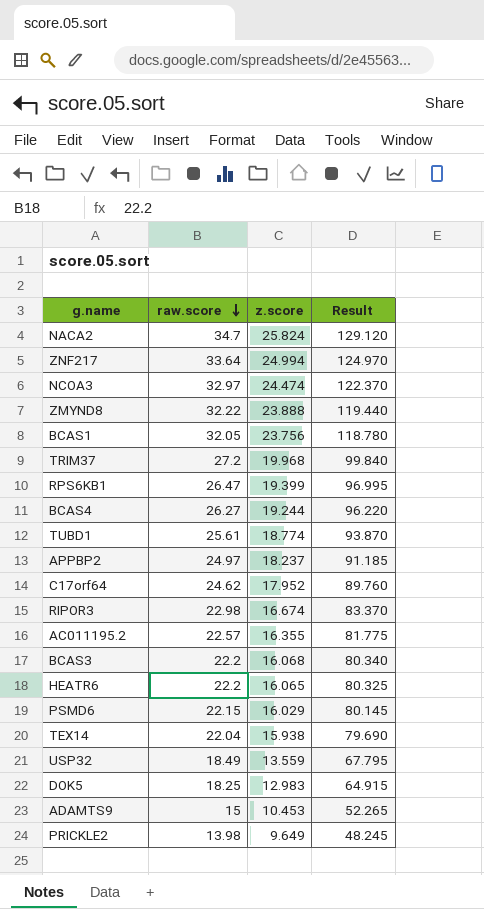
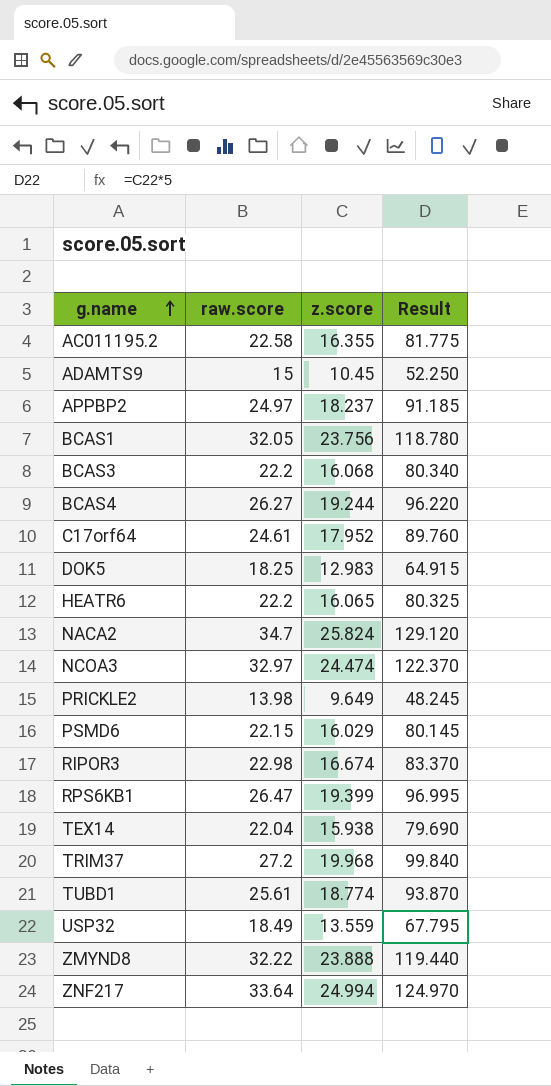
row order: raw.score descending -> g.name ascending
AC011195.2 | raw.score: 22.57 -> 22.58
ADAMTS9 | z.score: 10.453 -> 10.45
ADAMTS9 | Result: 52.265 -> 52.250
C17orf64 | raw.score: 24.62 -> 24.61

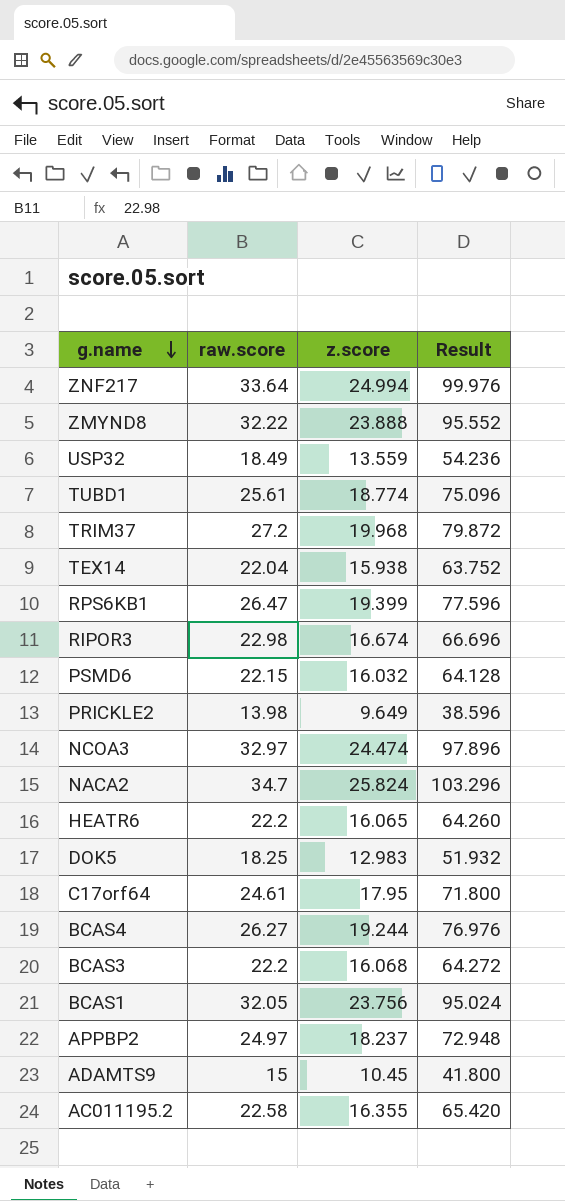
row order: g.name ascending -> g.name descending
column Result | formula: [z.score] * 5 -> [z.score] * 4
PSMD6 | z.score: 16.029 -> 16.032
C17orf64 | z.score: 17.952 -> 17.95

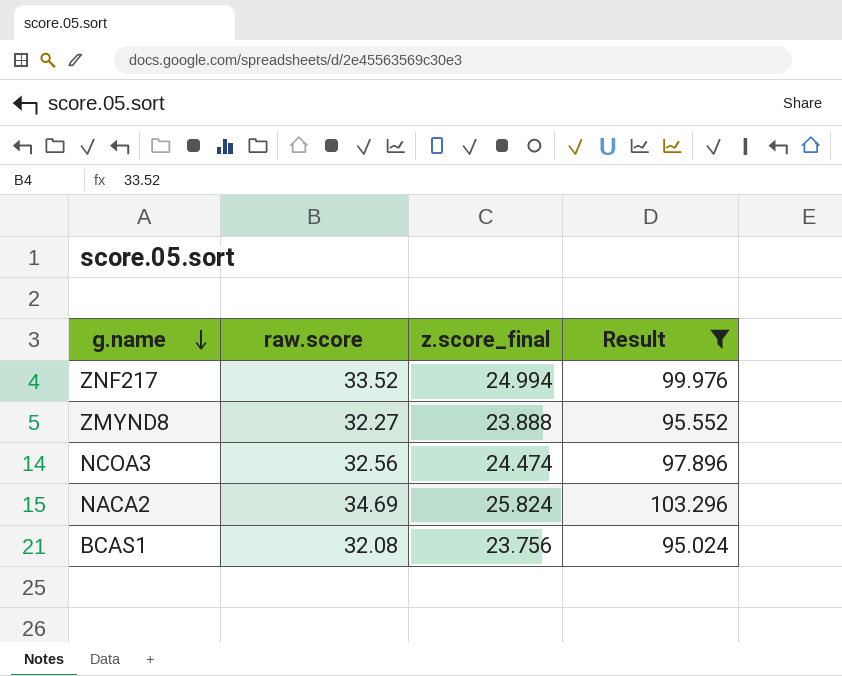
filter: none -> Result >= 95.024
column name: z.score -> z.score_final
ZNF217 | raw.score: 33.64 -> 33.52
ZMYND8 | raw.score: 32.22 -> 32.27
NCOA3 | raw.score: 32.97 -> 32.56
NACA2 | raw.score: 34.7 -> 34.69
BCAS1 | raw.score: 32.05 -> 32.08

